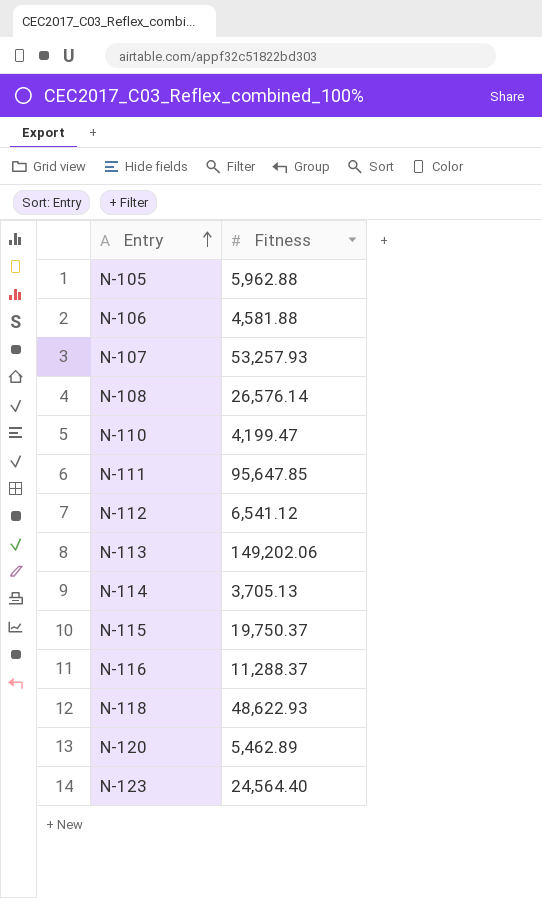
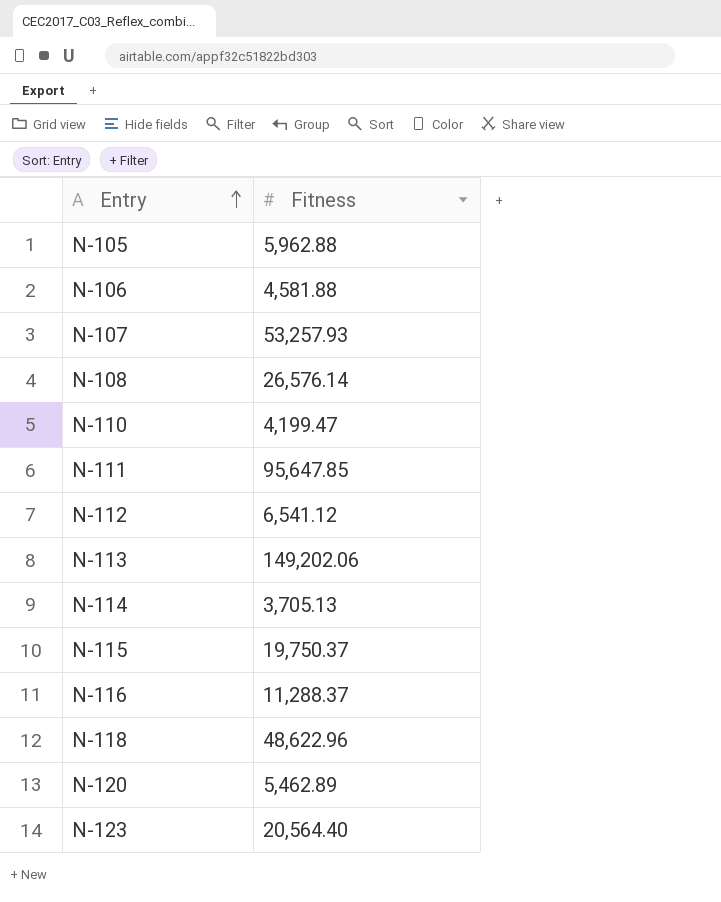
N-118 | Fitness: 48,622.93 -> 48,622.96
N-123 | Fitness: 24,564.40 -> 20,564.40

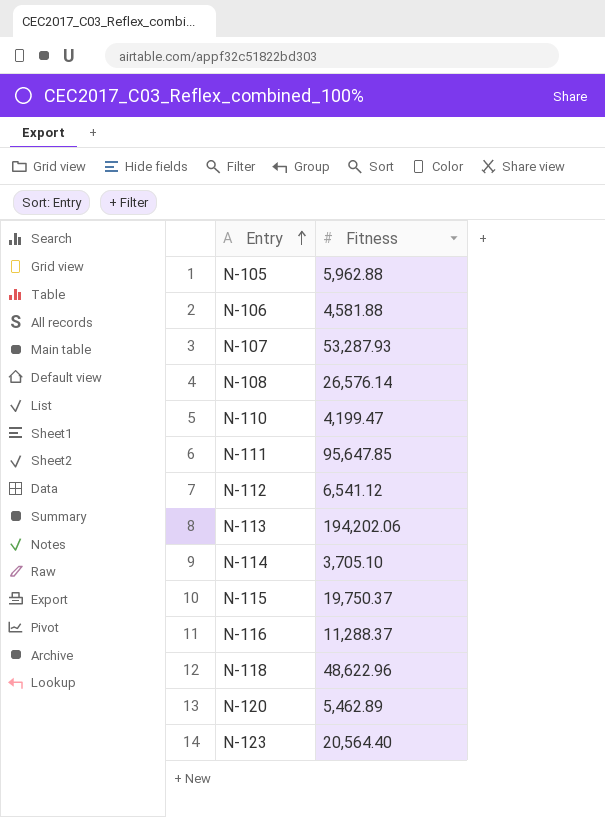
N-107 | Fitness: 53,257.93 -> 53,287.93
N-113 | Fitness: 149,202.06 -> 194,202.06
N-114 | Fitness: 3,705.13 -> 3,705.10

